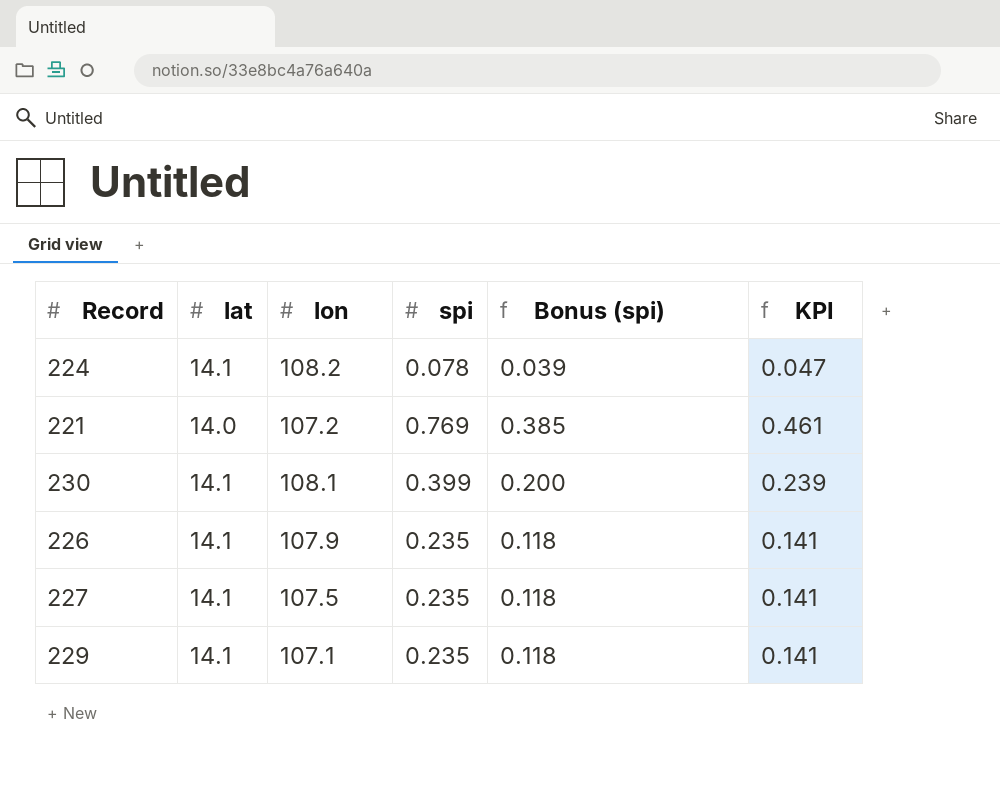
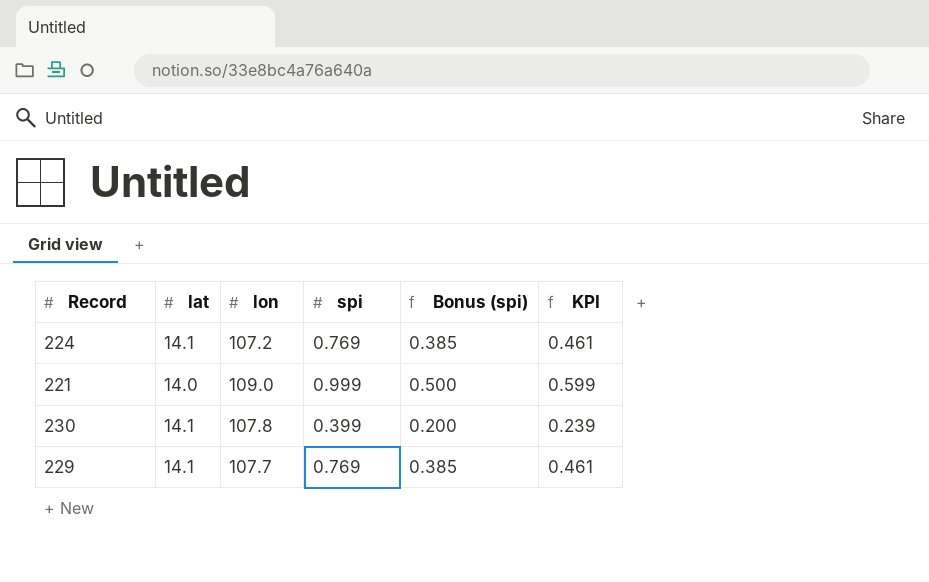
row 226: 14.1 | 107.9 | 0.235 | 0.118 | 0.141 -> none
row 227: 14.1 | 107.5 | 0.235 | 0.118 | 0.141 -> none
224 | lon: 108.2 -> 107.2
224 | spi: 0.078 -> 0.769
224 | Bonus (spi): 0.039 -> 0.385
224 | KPI: 0.047 -> 0.461
221 | lon: 107.2 -> 109.0
221 | spi: 0.769 -> 0.999
221 | Bonus (spi): 0.385 -> 0.500
221 | KPI: 0.461 -> 0.599
230 | lon: 108.1 -> 107.8
229 | lon: 107.1 -> 107.7
229 | spi: 0.235 -> 0.769
229 | Bonus (spi): 0.118 -> 0.385
229 | KPI: 0.141 -> 0.461

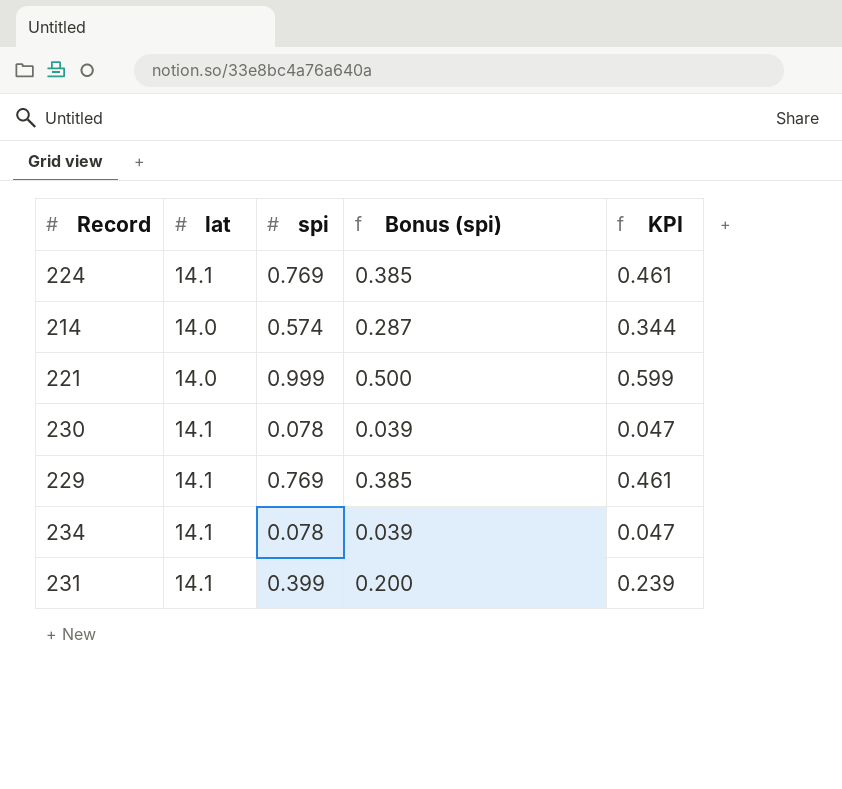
column lon | position: 3 -> none
row 214: none -> 14.0 | 0.574 | 0.287 | 0.344
230 | spi: 0.399 -> 0.078
230 | Bonus (spi): 0.200 -> 0.039
230 | KPI: 0.239 -> 0.047
row 234: none -> 14.1 | 0.078 | 0.039 | 0.047
row 231: none -> 14.1 | 0.399 | 0.200 | 0.239

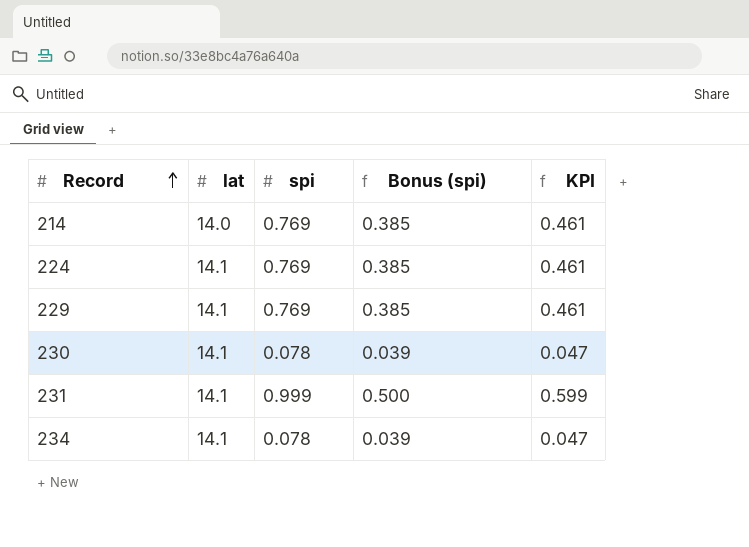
row order: none -> Record ascending
row 221: 14.0 | 0.999 | 0.500 | 0.599 -> none
214 | spi: 0.574 -> 0.769
214 | Bonus (spi): 0.287 -> 0.385
214 | KPI: 0.344 -> 0.461
231 | spi: 0.399 -> 0.999
231 | Bonus (spi): 0.200 -> 0.500
231 | KPI: 0.239 -> 0.599

